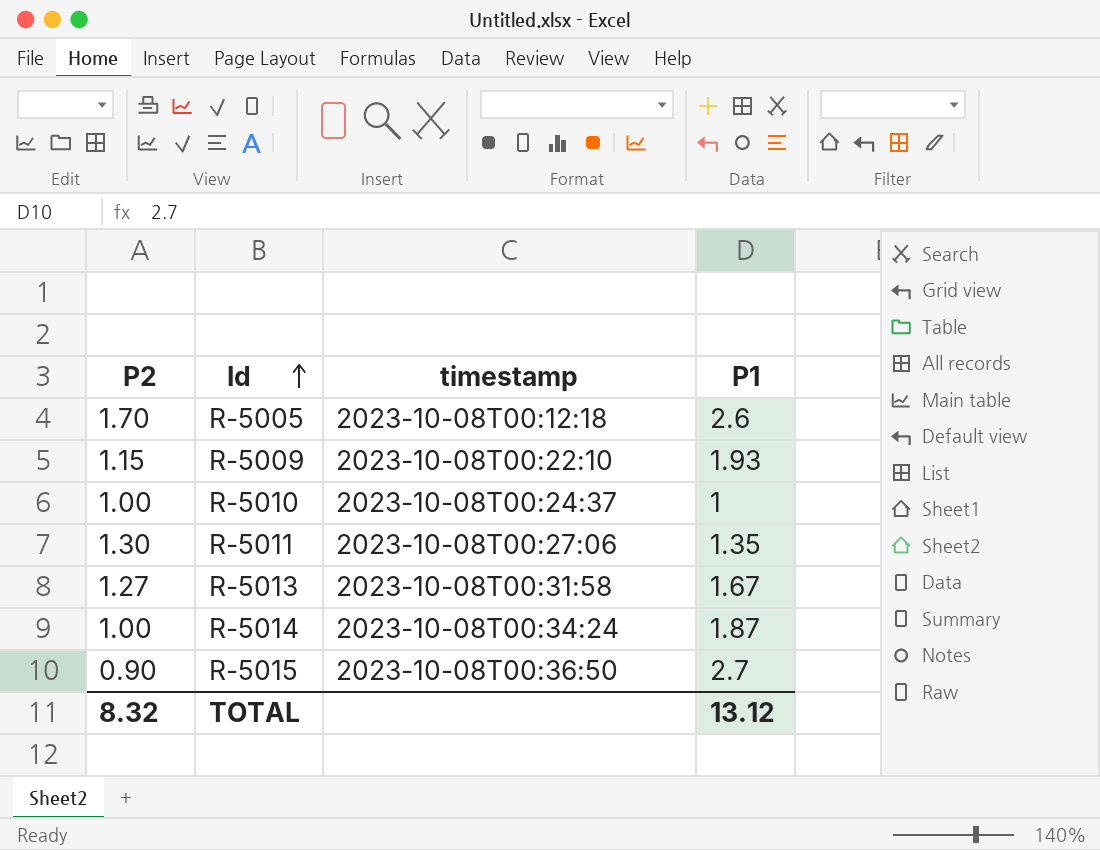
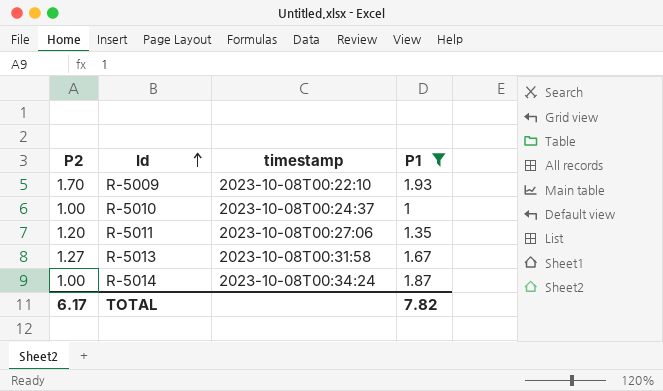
filter: none -> P1 <= 1.93
R-5009 | P2: 1.15 -> 1.70
R-5011 | P2: 1.30 -> 1.20
TOTAL | P2: 8.32 -> 6.17
TOTAL | P1: 13.12 -> 7.82

